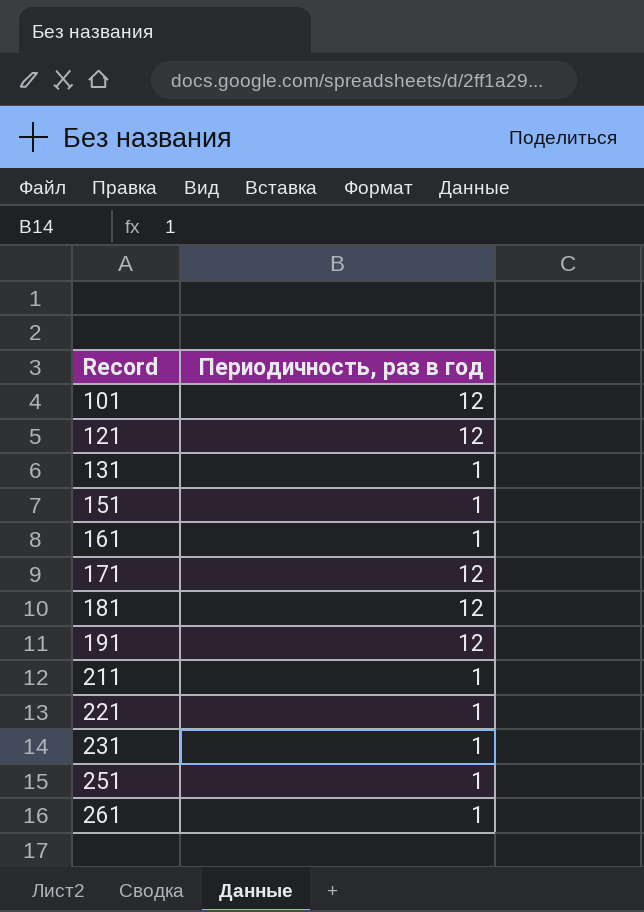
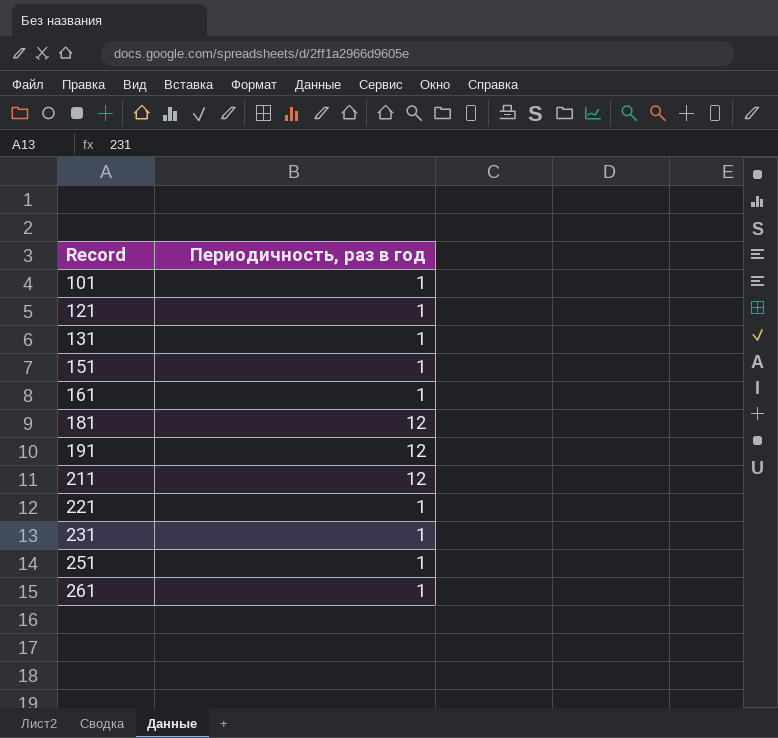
row 171: 12 -> none
101 | Периодичность, раз в год: 12 -> 1
121 | Периодичность, раз в год: 12 -> 1
211 | Периодичность, раз в год: 1 -> 12

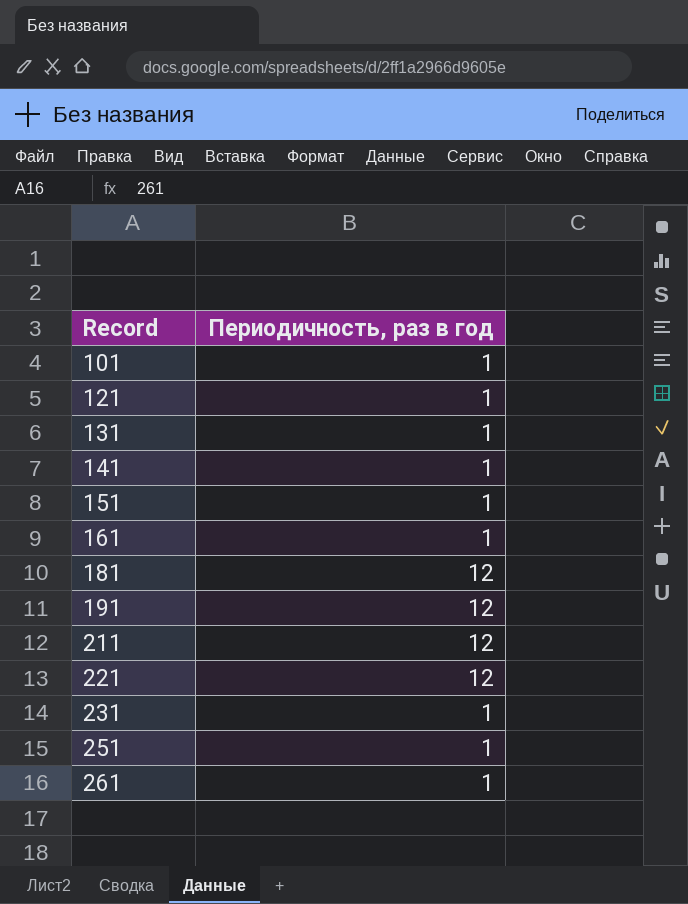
row 141: none -> 1
221 | Периодичность, раз в год: 1 -> 12

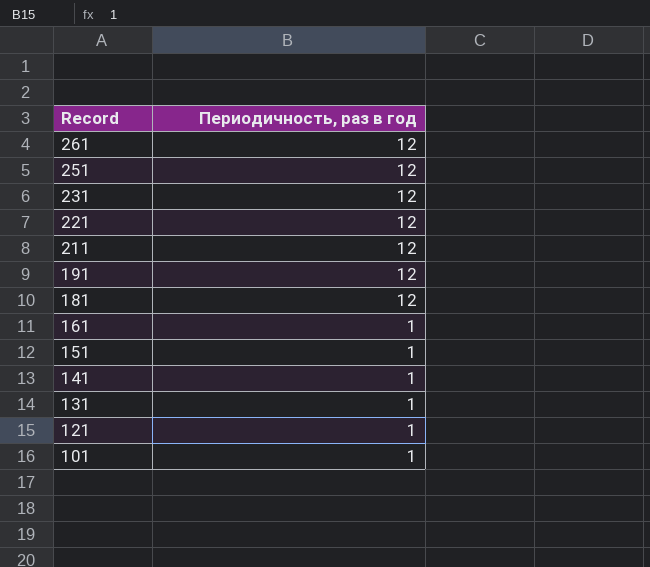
row order: Record ascending -> Record descending
261 | Периодичность, раз в год: 1 -> 12
251 | Периодичность, раз в год: 1 -> 12
231 | Периодичность, раз в год: 1 -> 12

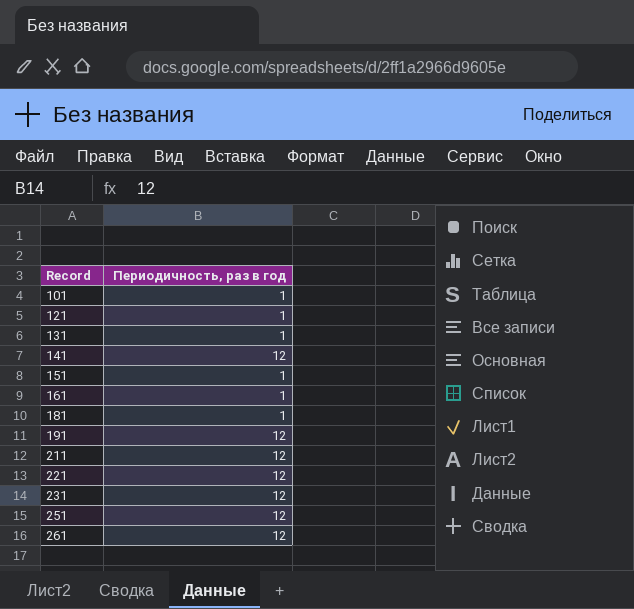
row order: Record descending -> Record ascending
141 | Периодичность, раз в год: 1 -> 12
181 | Периодичность, раз в год: 12 -> 1

